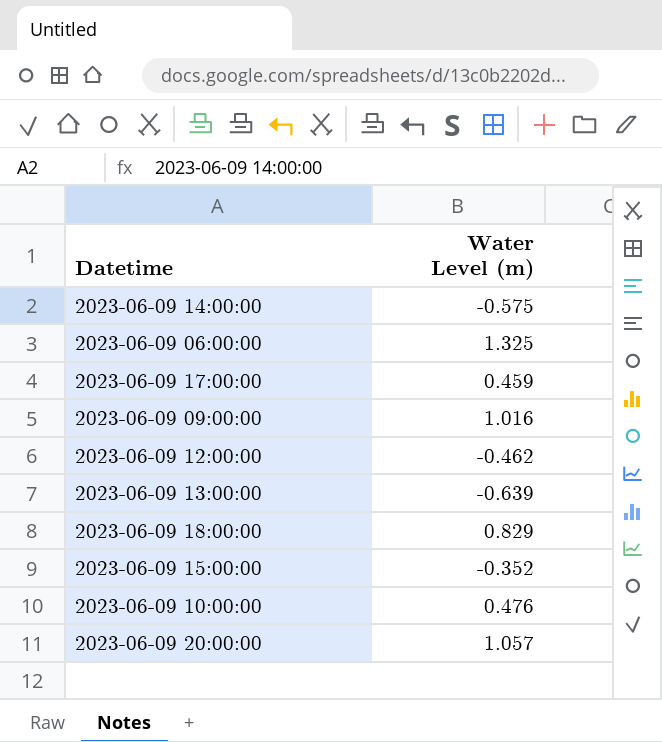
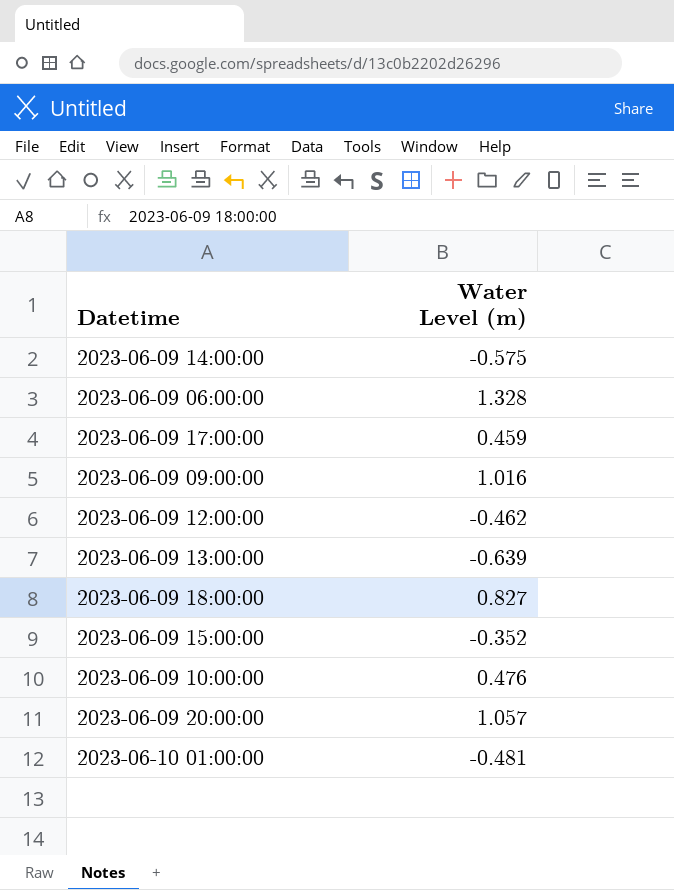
2023-06-09 06:00:00 | Water Level (m): 1.325 -> 1.328
2023-06-09 18:00:00 | Water Level (m): 0.829 -> 0.827
row 2023-06-10 01:00:00: none -> -0.481

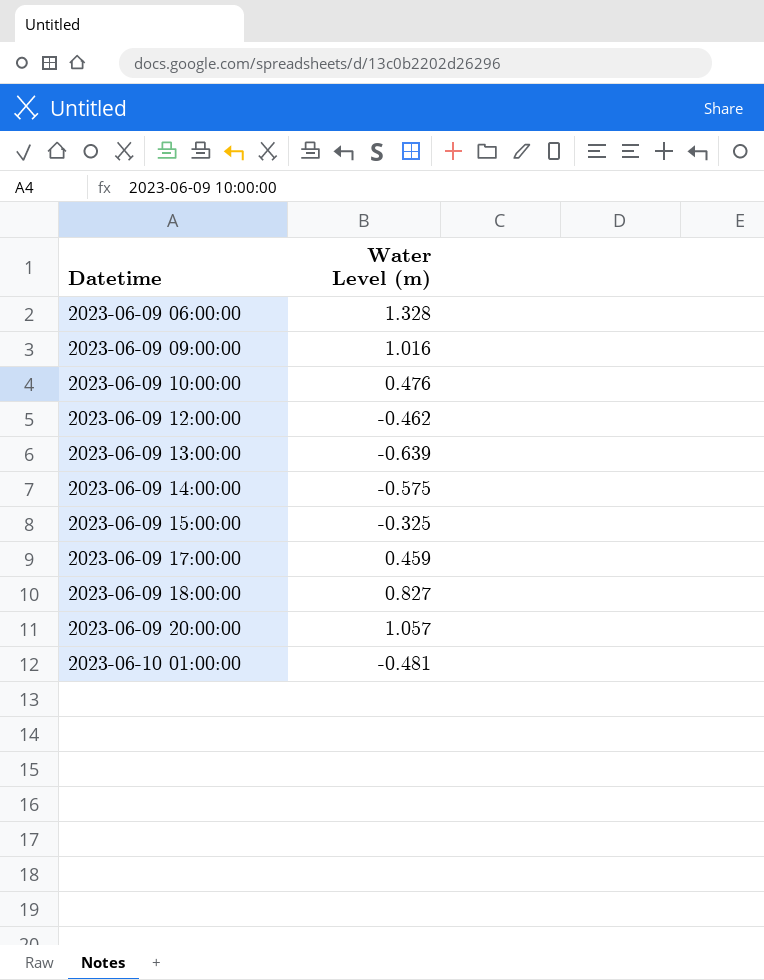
row order: none -> Datetime ascending
2023-06-09 15:00:00 | Water Level (m): -0.352 -> -0.325

